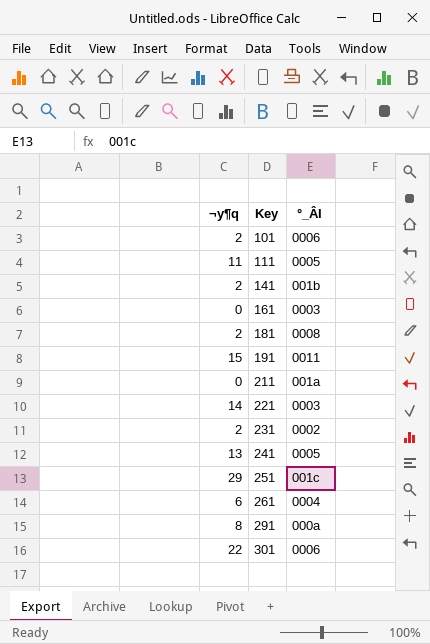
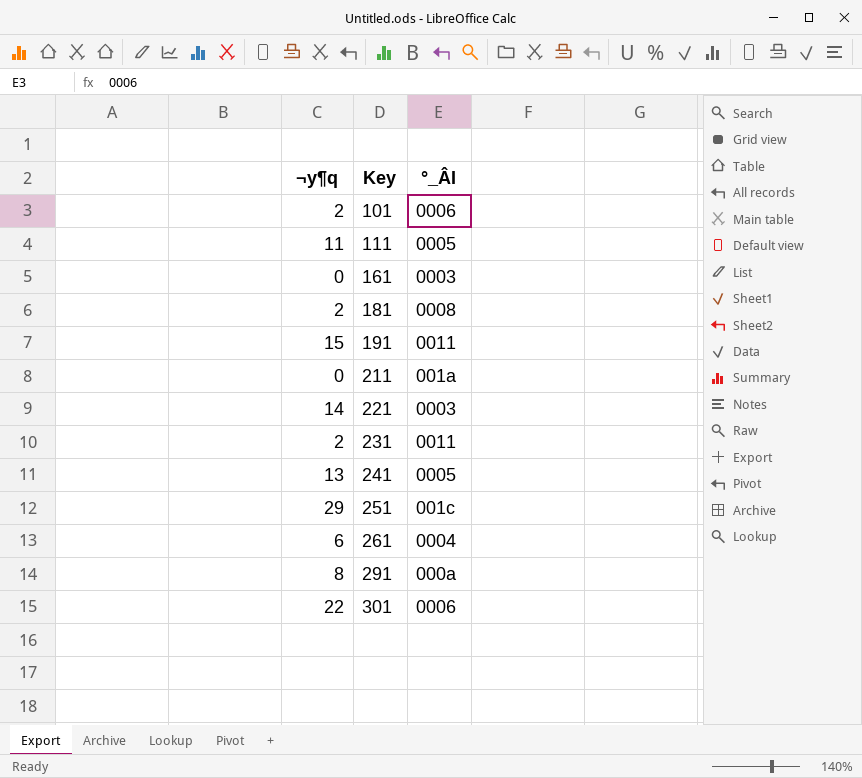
row 141: 2 | 001b -> none
231 | °_ÂI: 0002 -> 0011

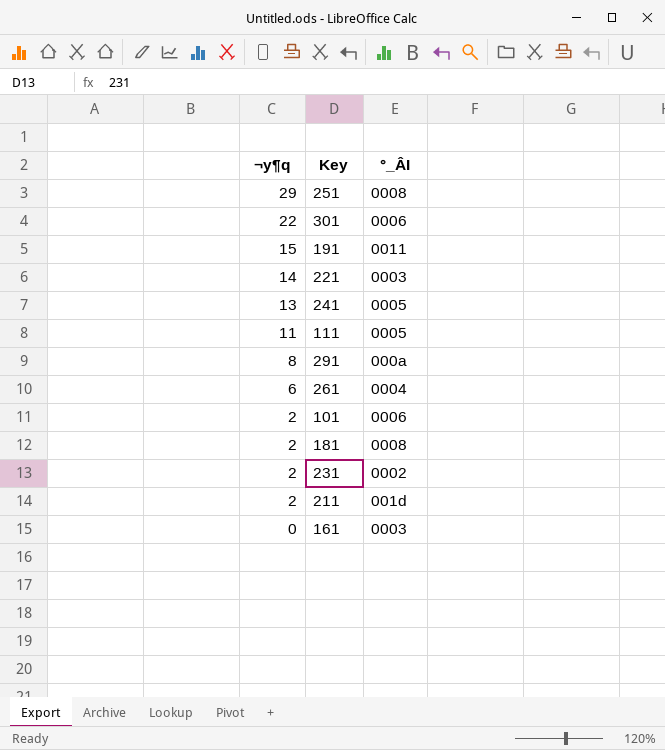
row order: Key ascending -> ¬y¶q descending
251 | °_ÂI: 001c -> 0008
231 | °_ÂI: 0011 -> 0002
211 | ¬y¶q: 0 -> 2
211 | °_ÂI: 001a -> 001d

